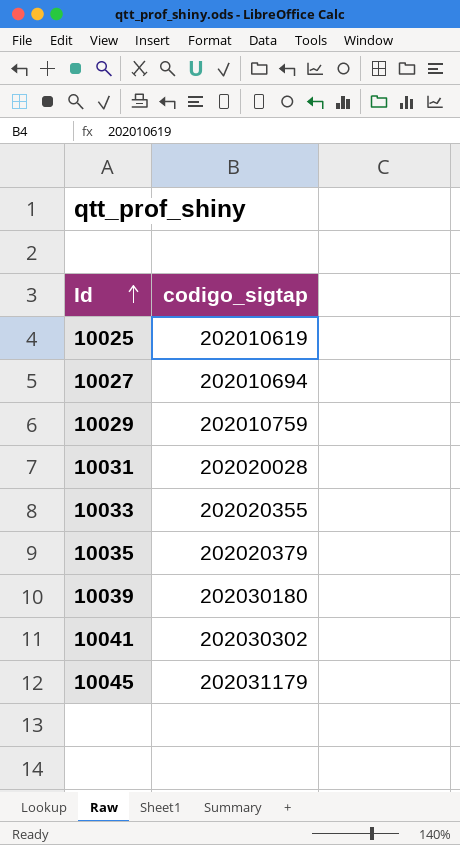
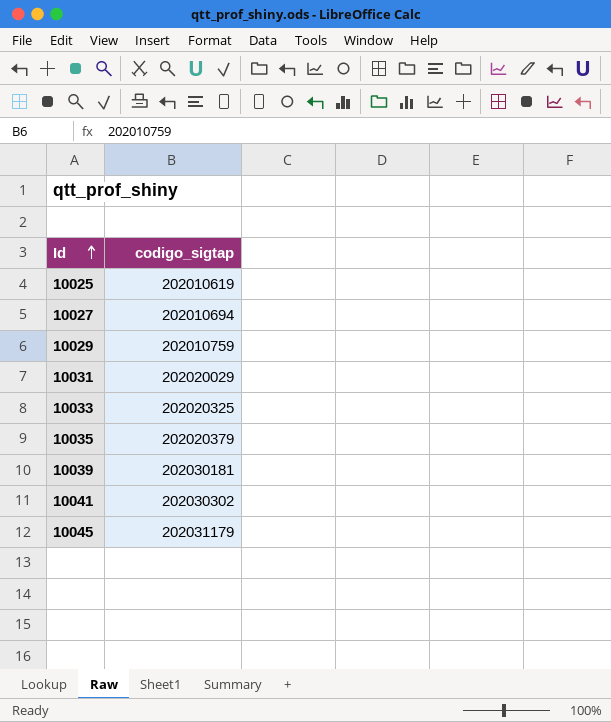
10031 | codigo_sigtap: 202020028 -> 202020029
10033 | codigo_sigtap: 202020355 -> 202020325
10039 | codigo_sigtap: 202030180 -> 202030181

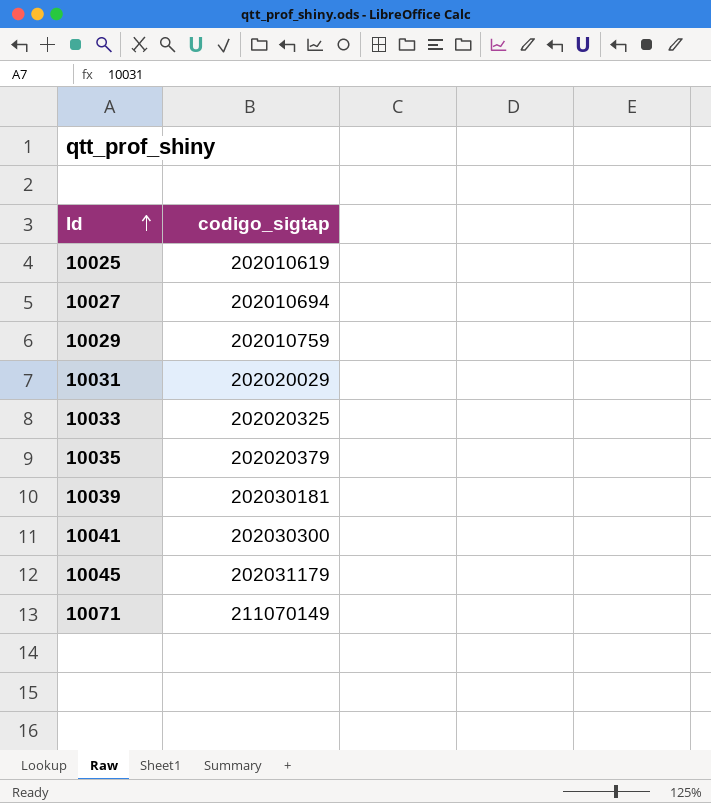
10041 | codigo_sigtap: 202030302 -> 202030300
row 10071: none -> 211070149

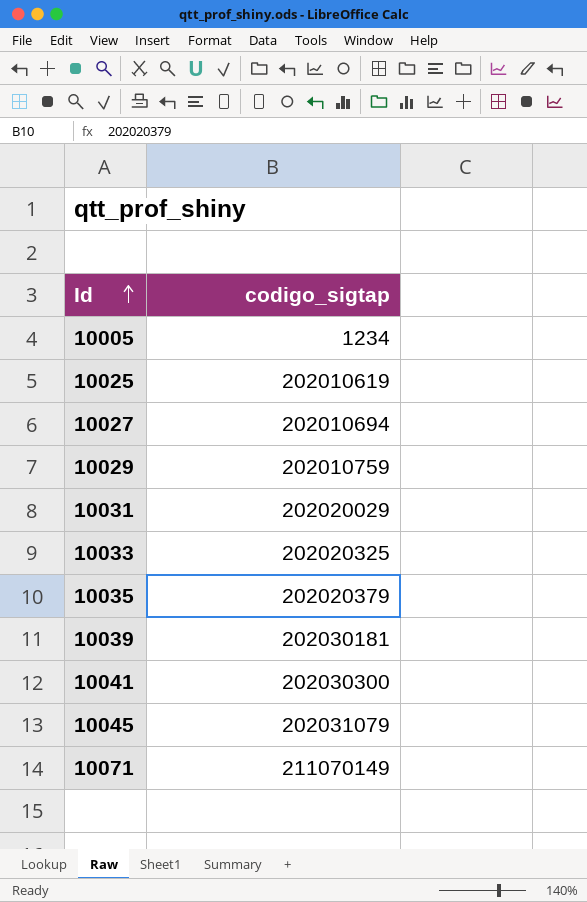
row 10005: none -> 1234
10045 | codigo_sigtap: 202031179 -> 202031079

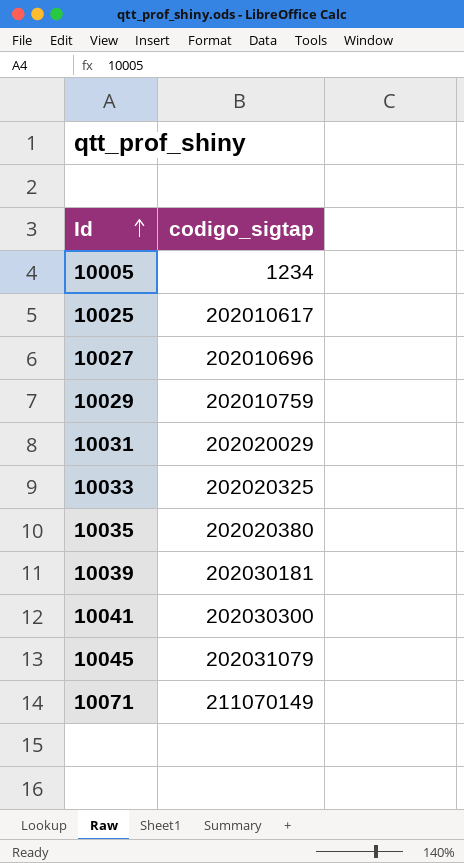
10025 | codigo_sigtap: 202010619 -> 202010617
10027 | codigo_sigtap: 202010694 -> 202010696
10035 | codigo_sigtap: 202020379 -> 202020380

